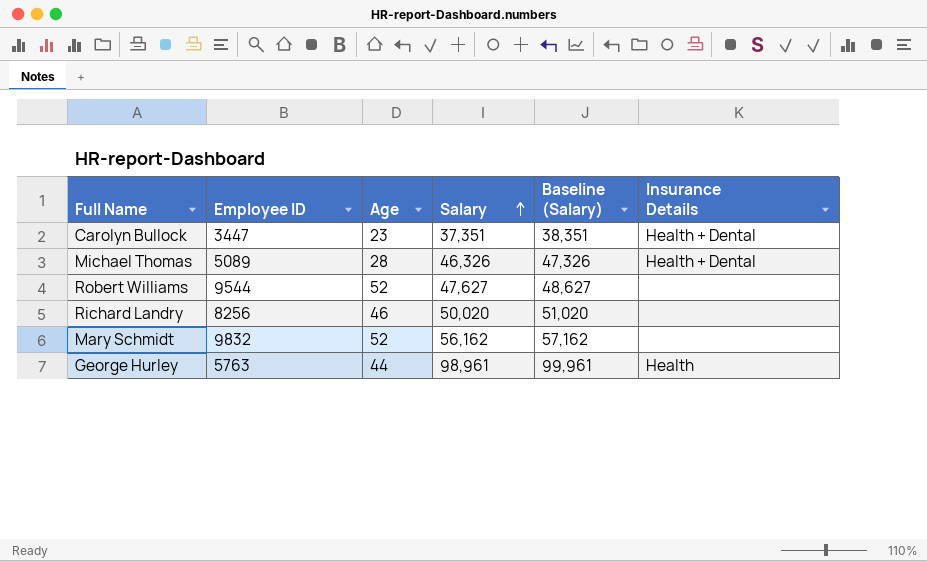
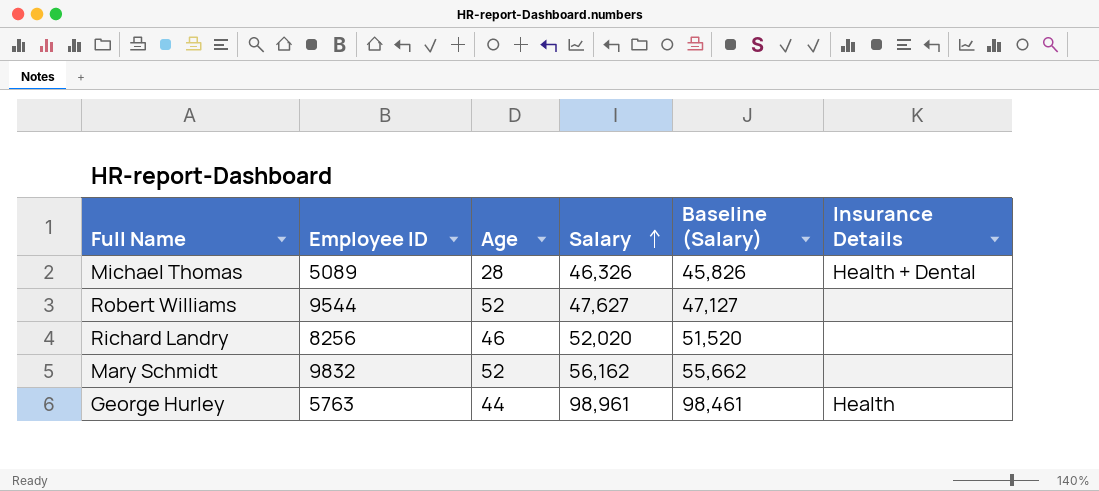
column Baseline (Salary) | formula: [Salary] + 1000 -> [Salary] - 500
row Carolyn Bullock: 3447 | 23 | 37,351 | 38,351 | Health + Dental -> none
Richard Landry | Salary: 50,020 -> 52,020

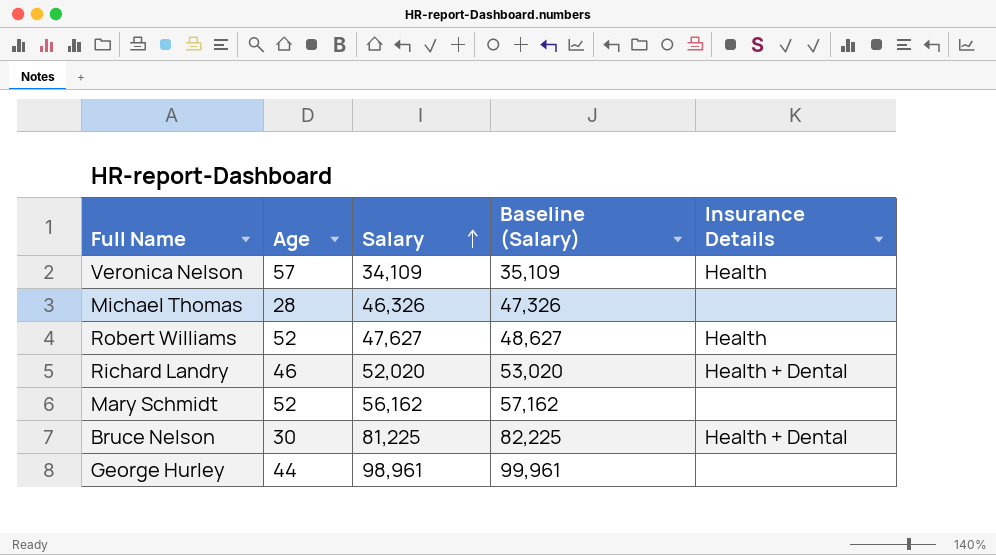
column Employee ID | position: 2 -> none
column Baseline (Salary) | formula: [Salary] - 500 -> [Salary] + 1000
row Veronica Nelson: none -> 57 | 34,109 | 35,109 | Health
Michael Thomas | Insurance Details: Health + Dental -> none
Robert Williams | Insurance Details: none -> Health
Richard Landry | Insurance Details: none -> Health + Dental
row Bruce Nelson: none -> 30 | 81,225 | 82,225 | Health + Dental
George Hurley | Insurance Details: Health -> none

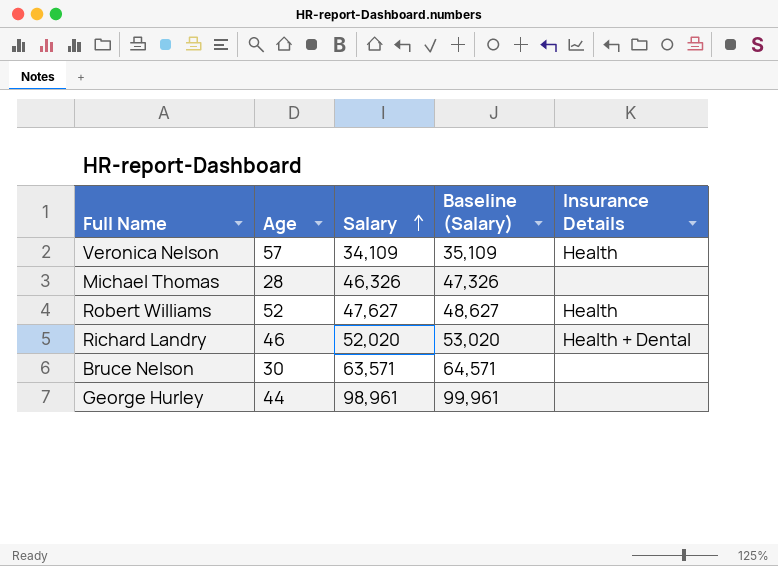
row Mary Schmidt: 52 | 56,162 | 57,162 | none -> none
Bruce Nelson | Salary: 81,225 -> 63,571
Bruce Nelson | Baseline (Salary): 82,225 -> 64,571
Bruce Nelson | Insurance Details: Health + Dental -> none

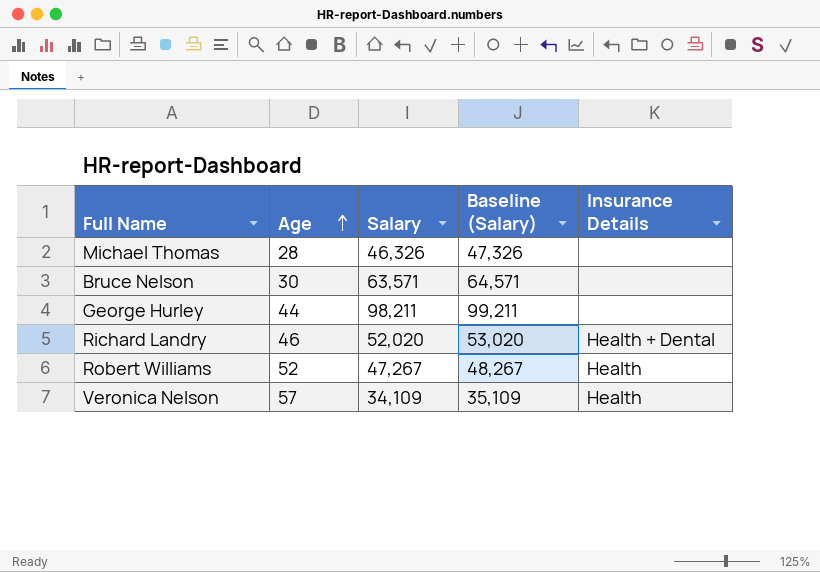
row order: Salary ascending -> Age ascending
George Hurley | Salary: 98,961 -> 98,211
George Hurley | Baseline (Salary): 99,961 -> 99,211
Robert Williams | Salary: 47,627 -> 47,267
Robert Williams | Baseline (Salary): 48,627 -> 48,267

